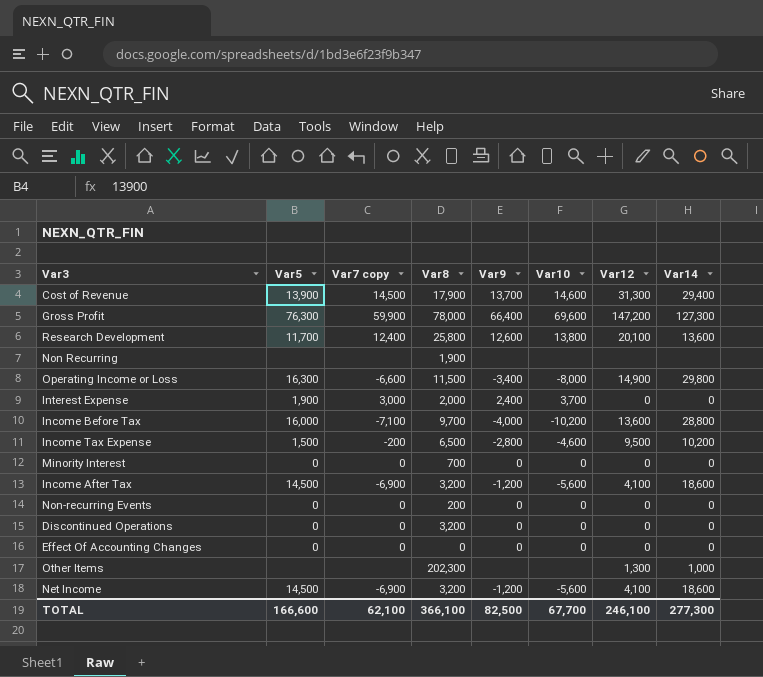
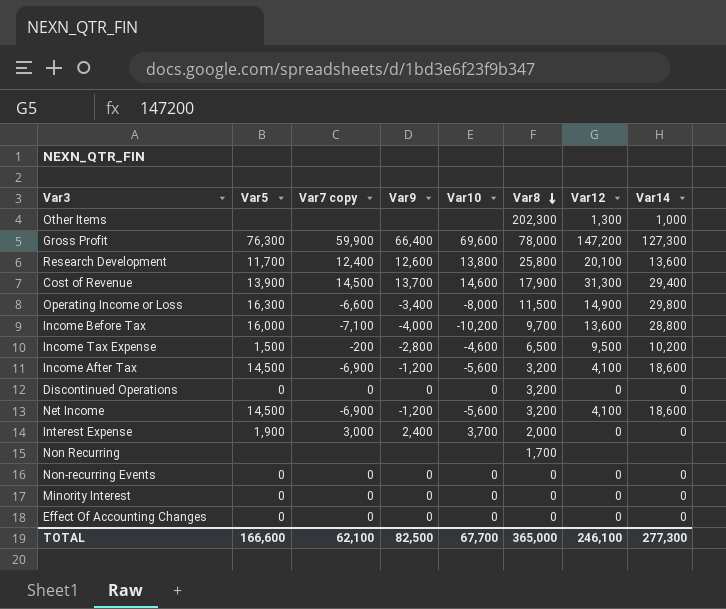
row order: none -> Var8 descending
column Var8 | position: 4 -> 6
Non Recurring | Var8: 1,900 -> 1,700
Non-recurring Events | Var8: 200 -> 0
Minority Interest | Var8: 700 -> 0
TOTAL | Var8: 366,100 -> 365,000

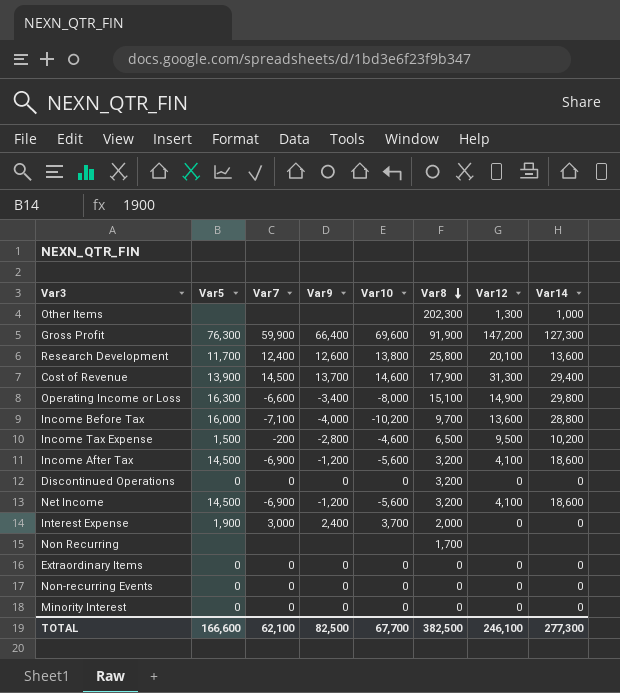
column name: Var7 copy -> Var7
row Effect Of Accounting Changes: 0 | 0 | 0 | 0 | 0 | 0 | 0 -> none
Gross Profit | Var8: 78,000 -> 91,900
Operating Income or Loss | Var8: 11,500 -> 15,100
row Extraordinary Items: none -> 0 | 0 | 0 | 0 | 0 | 0 | 0
TOTAL | Var8: 365,000 -> 382,500

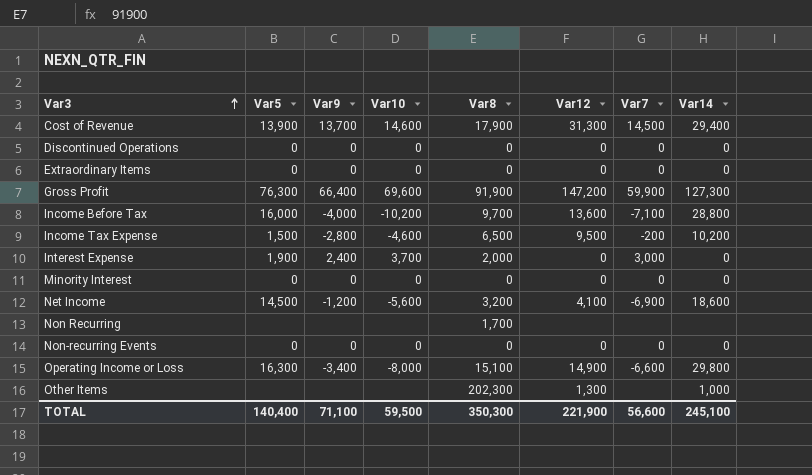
row order: Var8 descending -> Var3 ascending
column Var7 | position: 3 -> 7
row Research Development: 11,700 | 12,400 | 12,600 | 13,800 | 25,800 | 20,100 | 13,600 -> none
row Income After Tax: 14,500 | -6,900 | -1,200 | -5,600 | 3,200 | 4,100 | 18,600 -> none
Discontinued Operations | Var8: 3,200 -> 0
TOTAL | Var5: 166,600 -> 140,400
TOTAL | Var9: 82,500 -> 71,100
TOTAL | Var10: 67,700 -> 59,500
TOTAL | Var8: 382,500 -> 350,300
TOTAL | Var12: 246,100 -> 221,900
TOTAL | Var7: 62,100 -> 56,600
TOTAL | Var14: 277,300 -> 245,100

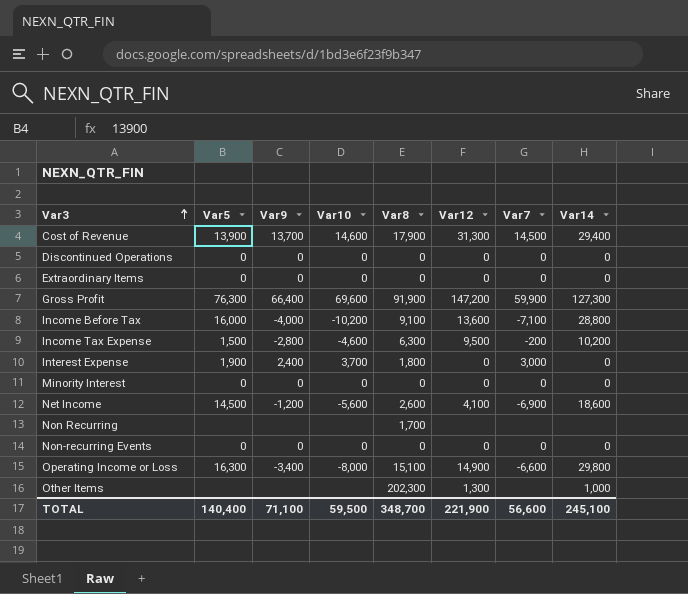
Income Before Tax | Var8: 9,700 -> 9,100
Income Tax Expense | Var8: 6,500 -> 6,300
Interest Expense | Var8: 2,000 -> 1,800
Net Income | Var8: 3,200 -> 2,600
TOTAL | Var8: 350,300 -> 348,700

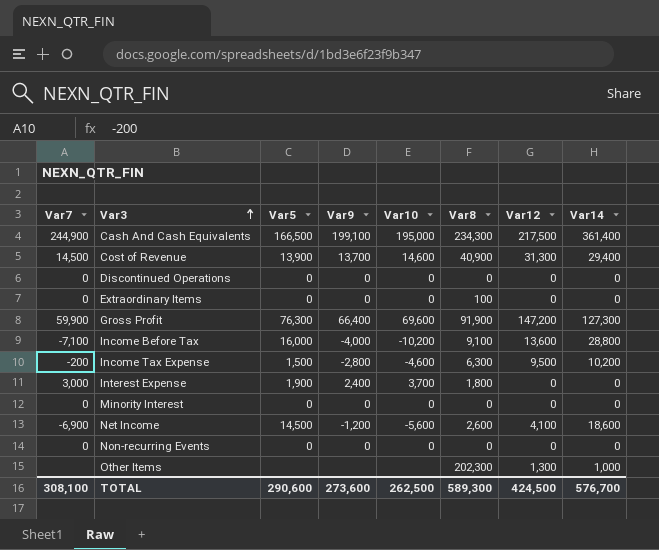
column Var7 | position: 7 -> 1
row Non Recurring: none | none | none | 1,700 | none | none | none -> none
row Operating Income or Loss: 16,300 | -3,400 | -8,000 | 15,100 | 14,900 | -6,600 | 29,800 -> none
row Cash And Cash Equivalents: none -> 244,900 | 166,500 | 199,100 | 195,000 | 234,300 | 217,500 | 361,400
Cost of Revenue | Var8: 17,900 -> 40,900
Extraordinary Items | Var8: 0 -> 100
TOTAL | Var7: 56,600 -> 308,100
TOTAL | Var5: 140,400 -> 290,600
TOTAL | Var9: 71,100 -> 273,600
TOTAL | Var10: 59,500 -> 262,500
TOTAL | Var8: 348,700 -> 589,300
TOTAL | Var12: 221,900 -> 424,500
TOTAL | Var14: 245,100 -> 576,700

